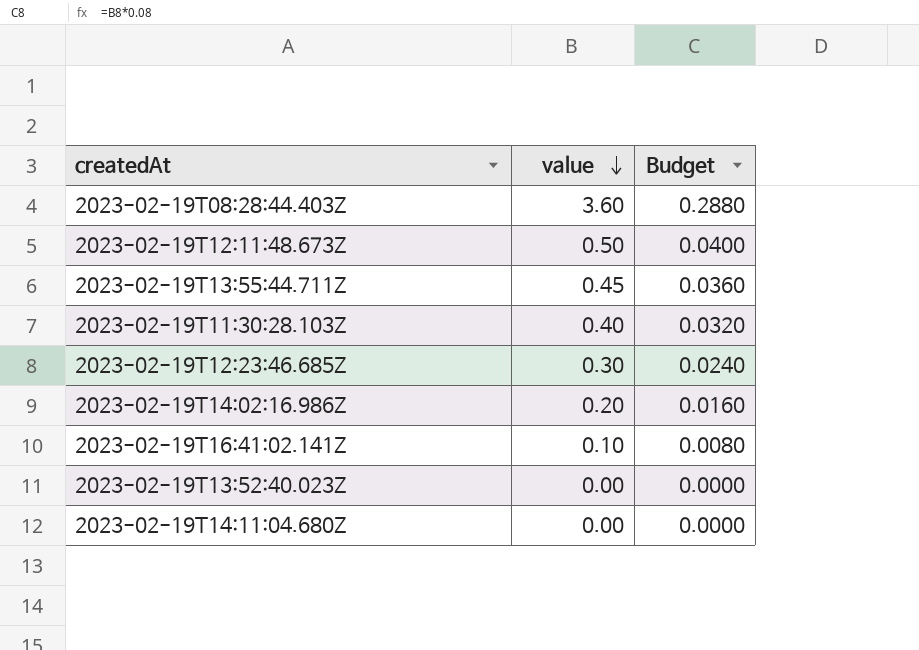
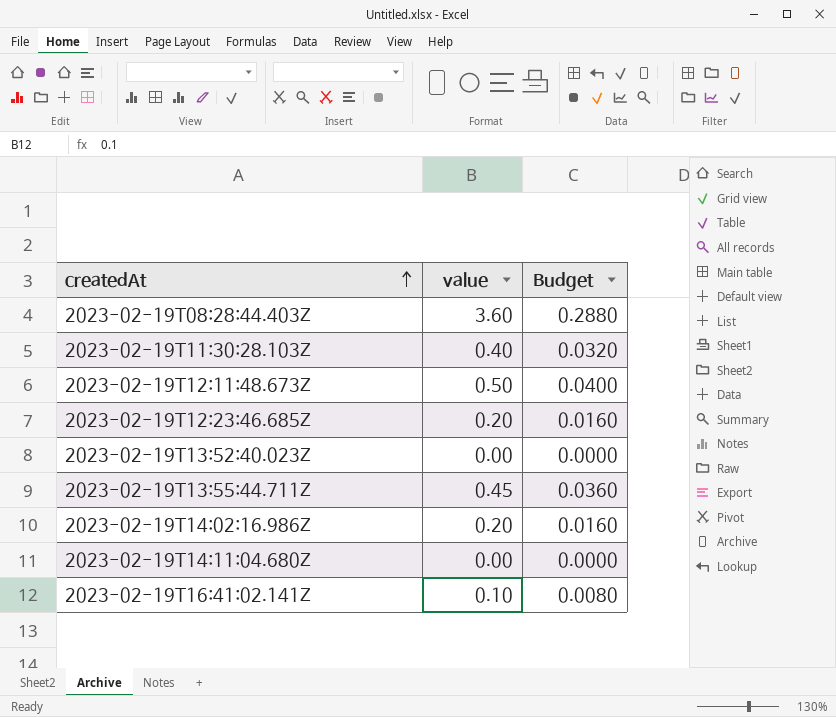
row order: value descending -> createdAt ascending
2023-02-19T12:23:46.685Z | value: 0.30 -> 0.20
2023-02-19T12:23:46.685Z | Budget: 0.0240 -> 0.0160

